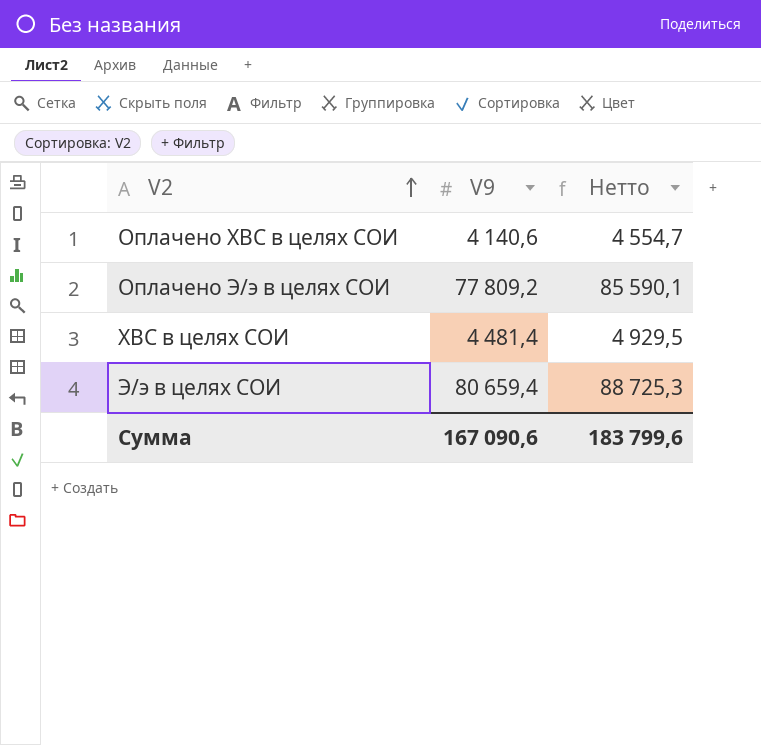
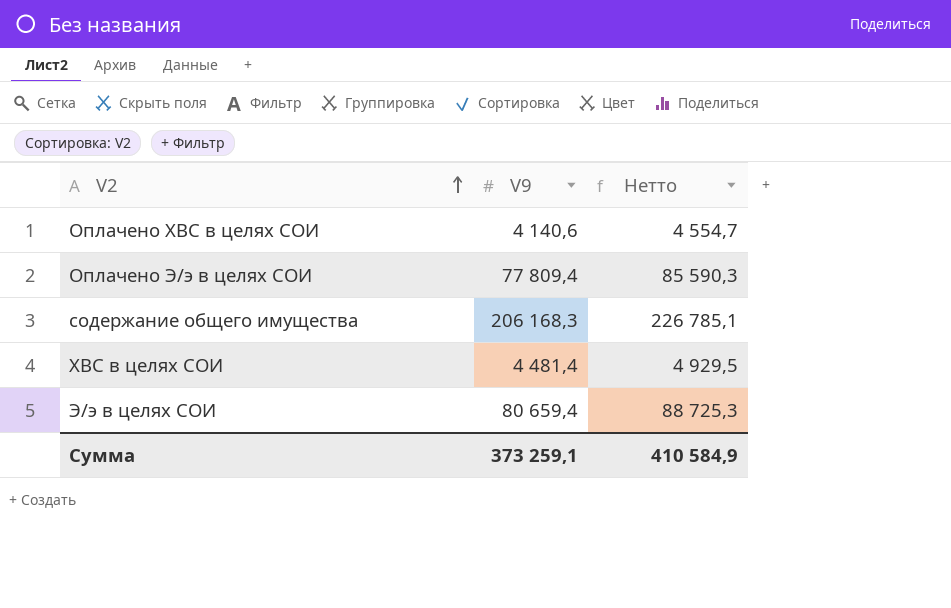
Оплачено Э/э в целях СОИ | V9: 77 809,2 -> 77 809,4
Оплачено Э/э в целях СОИ | Нетто: 85 590,1 -> 85 590,3
row содержание общего имущества: none -> 206 168,3 | 226 785,1
Сумма | V9: 167 090,6 -> 373 259,1
Сумма | Нетто: 183 799,6 -> 410 584,9

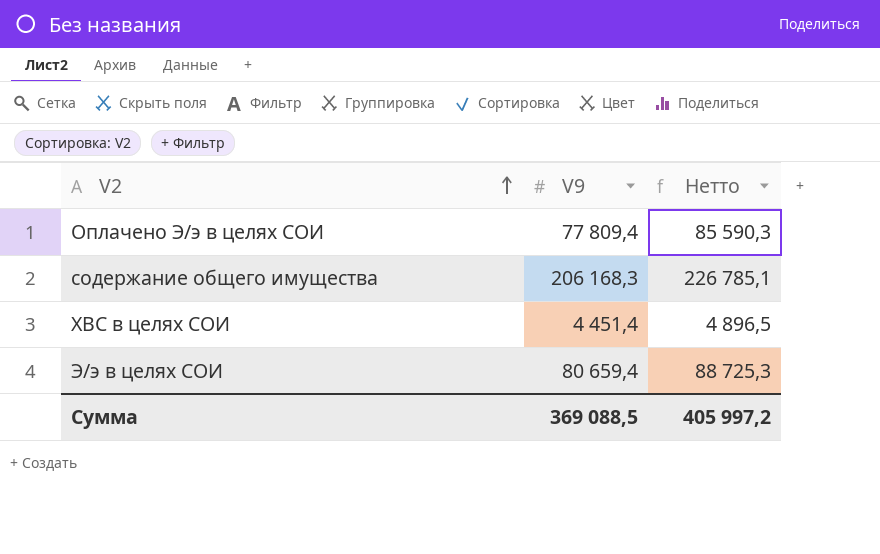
row Оплачено ХВС в целях СОИ: 4 140,6 | 4 554,7 -> none
ХВС в целях СОИ | V9: 4 481,4 -> 4 451,4
ХВС в целях СОИ | Нетто: 4 929,5 -> 4 896,5
Сумма | V9: 373 259,1 -> 369 088,5
Сумма | Нетто: 410 584,9 -> 405 997,2

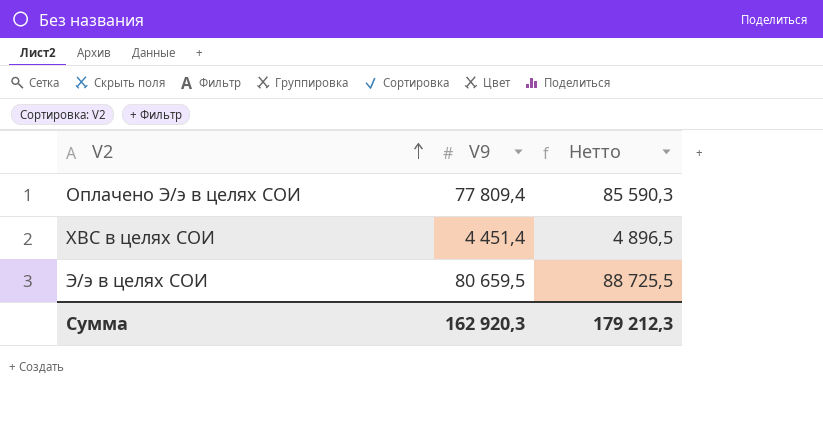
row содержание общего имущества: 206 168,3 | 226 785,1 -> none
Э/э в целях СОИ | V9: 80 659,4 -> 80 659,5
Э/э в целях СОИ | Нетто: 88 725,3 -> 88 725,5
Сумма | V9: 369 088,5 -> 162 920,3
Сумма | Нетто: 405 997,2 -> 179 212,3

